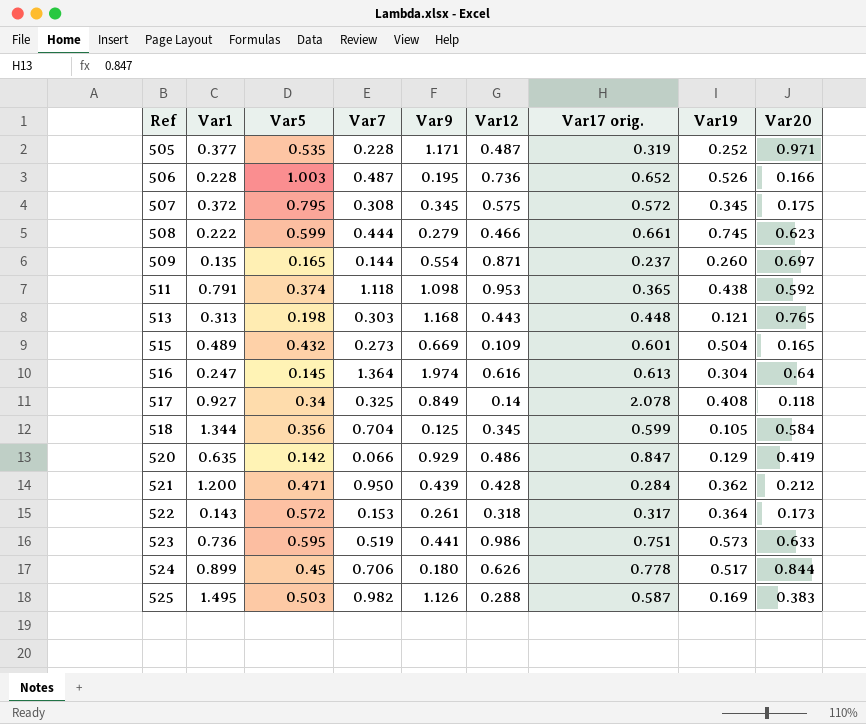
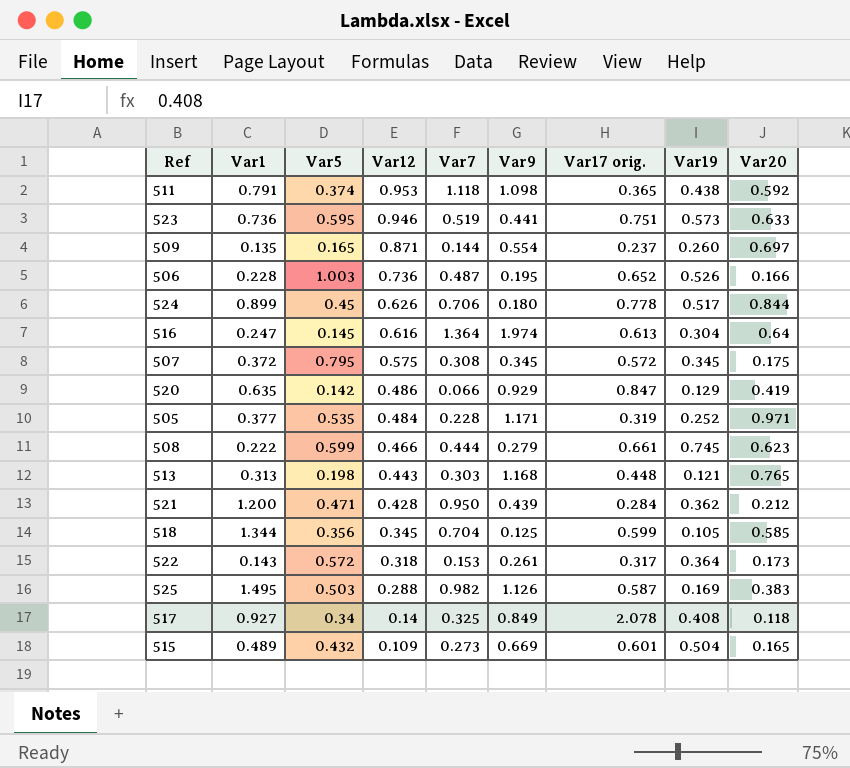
row order: Ref ascending -> Var12 descending
column Var12 | position: 6 -> 4
523 | Var12: 0.986 -> 0.946
505 | Var12: 0.487 -> 0.484
518 | Var20: 0.584 -> 0.585

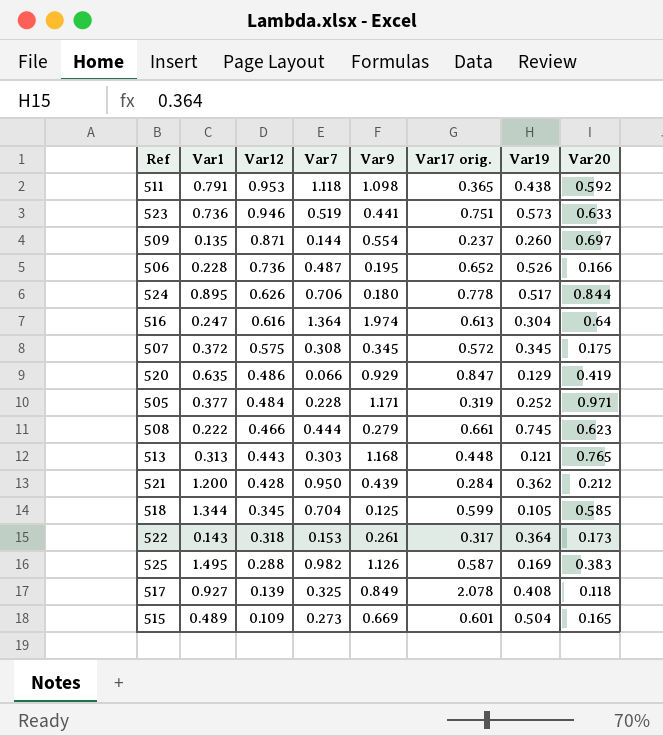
column Var5 | position: 3 -> none
524 | Var1: 0.899 -> 0.895
517 | Var12: 0.14 -> 0.139

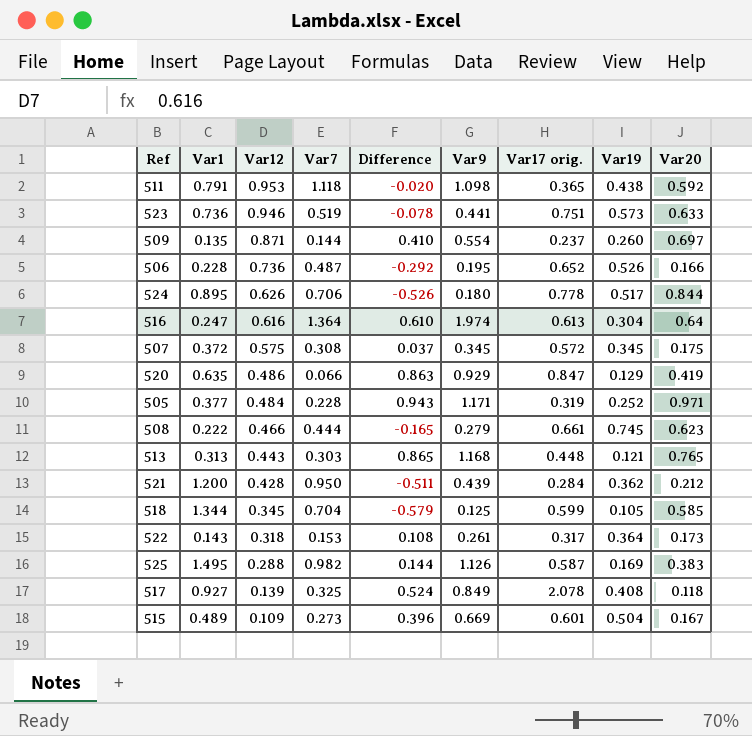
column Difference | formula: none -> [Var9] - [Var7]
515 | Var20: 0.165 -> 0.167

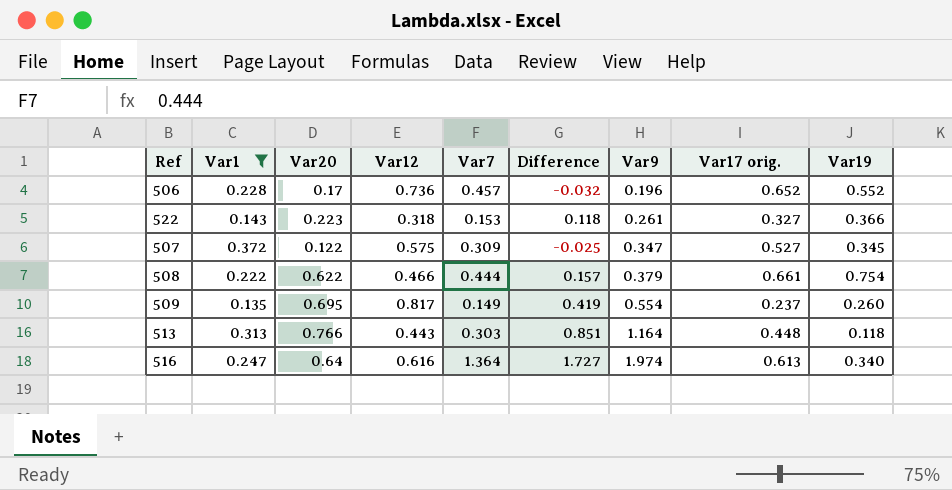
filter: none -> Var1 <= 0.372
row order: Var12 descending -> Var9 ascending
column Var20 | position: 9 -> 3
column Difference | formula: [Var9] - [Var7] -> [Var9] - [Var1]
506 | Var20: 0.166 -> 0.17
506 | Var7: 0.487 -> 0.457
506 | Var9: 0.195 -> 0.196
506 | Var19: 0.526 -> 0.552
522 | Var20: 0.173 -> 0.223
522 | Var17 orig.: 0.317 -> 0.327
522 | Var19: 0.364 -> 0.366
507 | Var20: 0.175 -> 0.122
507 | Var7: 0.308 -> 0.309
507 | Var9: 0.345 -> 0.347
507 | Var17 orig.: 0.572 -> 0.527
508 | Var20: 0.623 -> 0.622
508 | Var9: 0.279 -> 0.379
508 | Var19: 0.745 -> 0.754
509 | Var20: 0.697 -> 0.695
509 | Var12: 0.871 -> 0.817
509 | Var7: 0.144 -> 0.149
513 | Var20: 0.765 -> 0.766
513 | Var9: 1.168 -> 1.164
513 | Var19: 0.121 -> 0.118
516 | Var19: 0.304 -> 0.340

